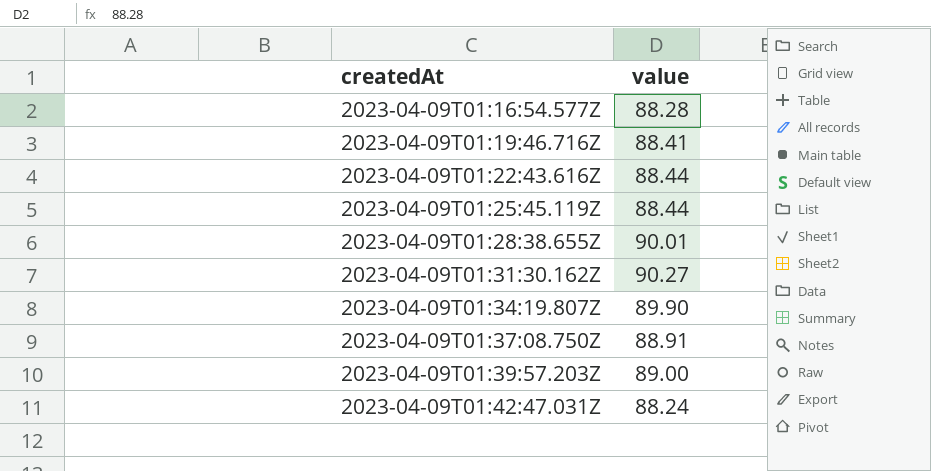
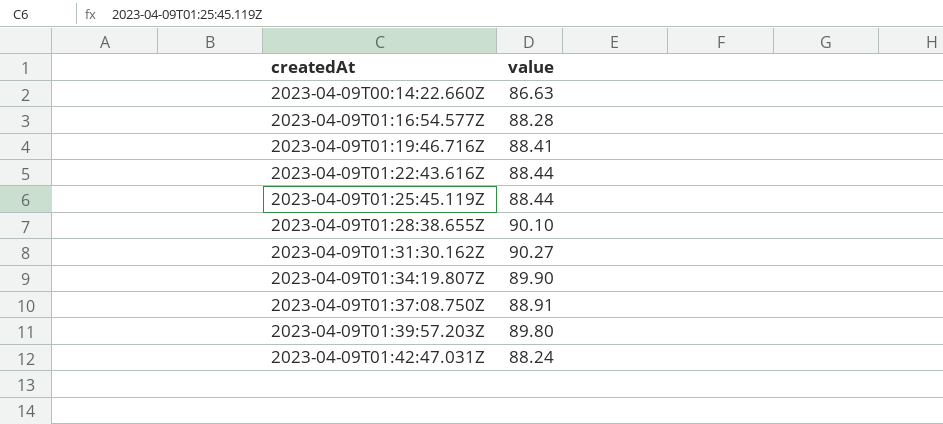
row 2023-04-09T00:14:22.660Z: none -> 86.63
2023-04-09T01:28:38.655Z | value: 90.01 -> 90.10
2023-04-09T01:39:57.203Z | value: 89.00 -> 89.80

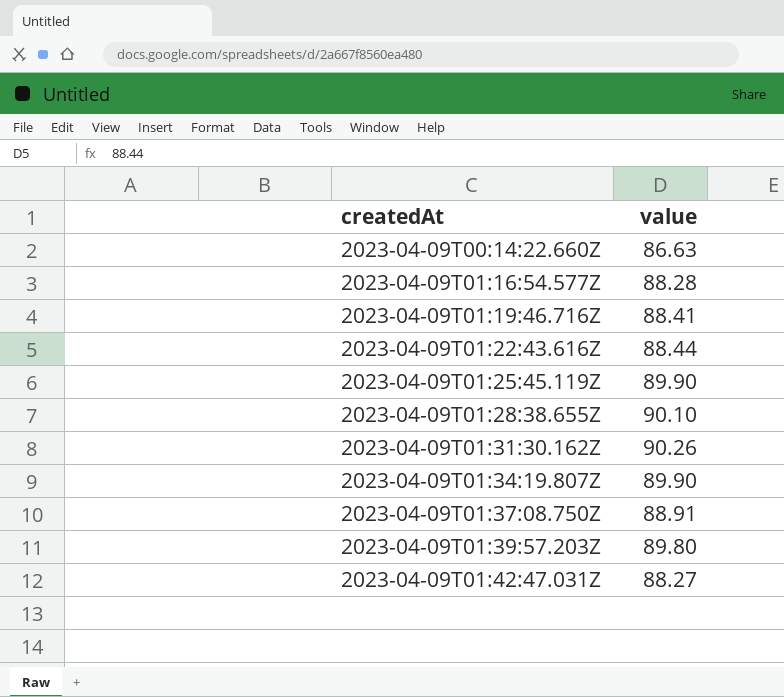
2023-04-09T01:25:45.119Z | value: 88.44 -> 89.90
2023-04-09T01:31:30.162Z | value: 90.27 -> 90.26
2023-04-09T01:42:47.031Z | value: 88.24 -> 88.27

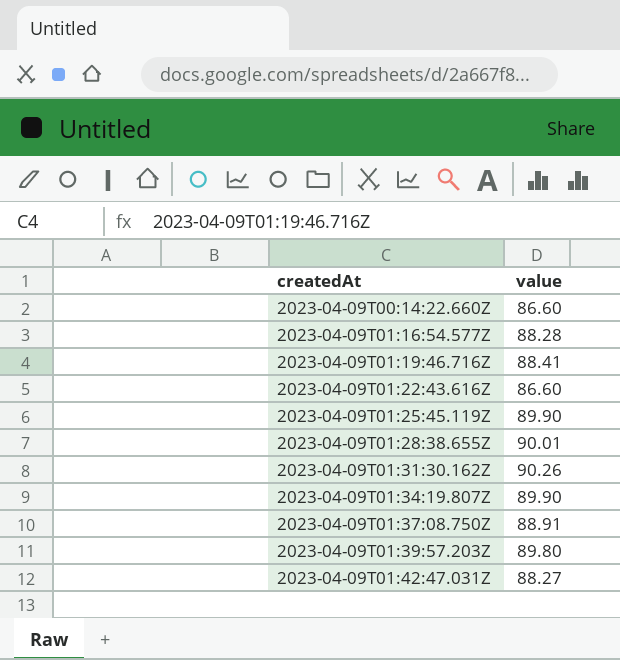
2023-04-09T00:14:22.660Z | value: 86.63 -> 86.60
2023-04-09T01:22:43.616Z | value: 88.44 -> 86.60
2023-04-09T01:28:38.655Z | value: 90.10 -> 90.01

